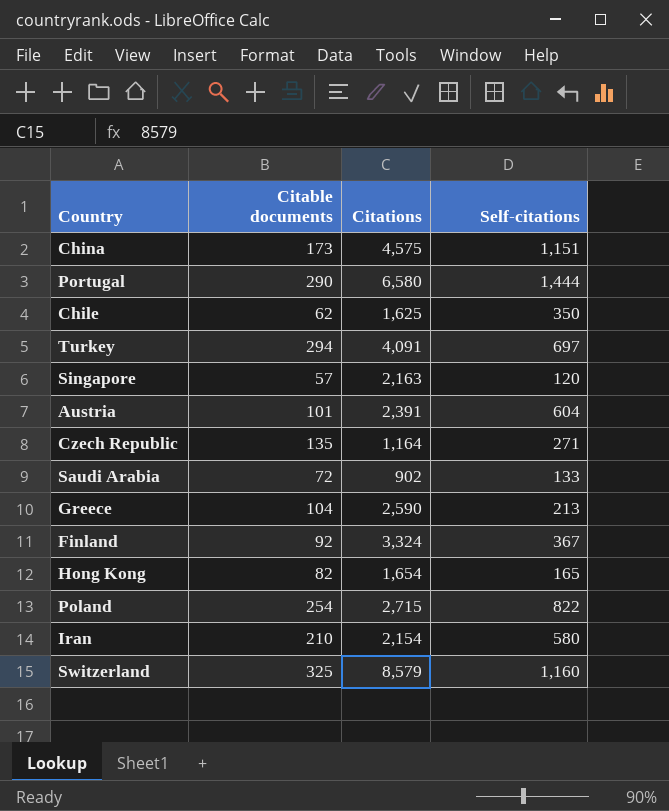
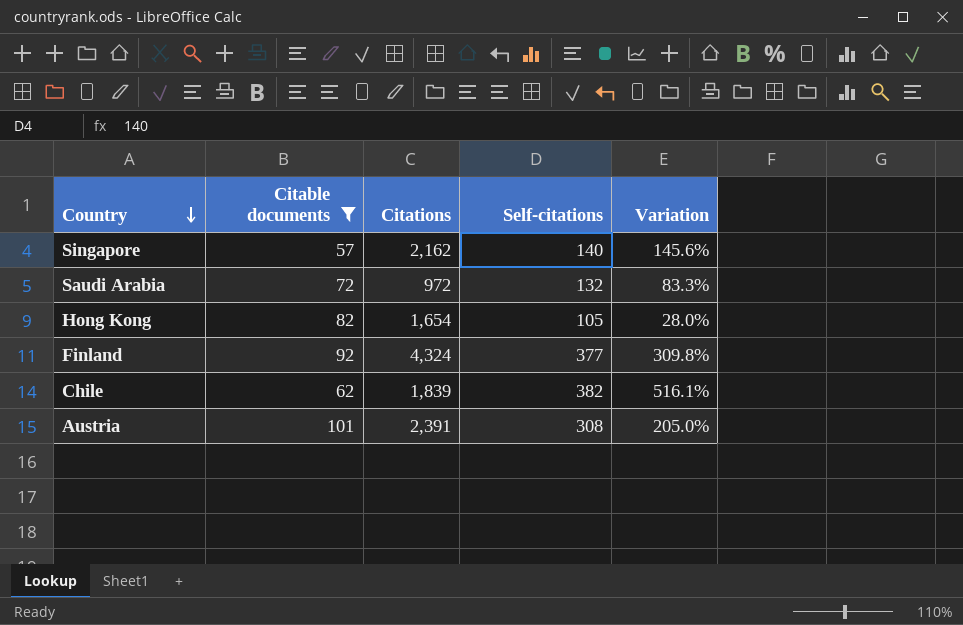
filter: none -> Citable documents <= 101
row order: none -> Country descending
column Variation | formula: none -> ([Self-citations] - [Citable documents]) / [Citable documents]
Singapore | Citations: 2,163 -> 2,162
Singapore | Self-citations: 120 -> 140
Saudi Arabia | Citations: 902 -> 972
Saudi Arabia | Self-citations: 133 -> 132
Hong Kong | Self-citations: 165 -> 105
Finland | Citations: 3,324 -> 4,324
Finland | Self-citations: 367 -> 377
Chile | Citations: 1,625 -> 1,839
Chile | Self-citations: 350 -> 382
Austria | Self-citations: 604 -> 308

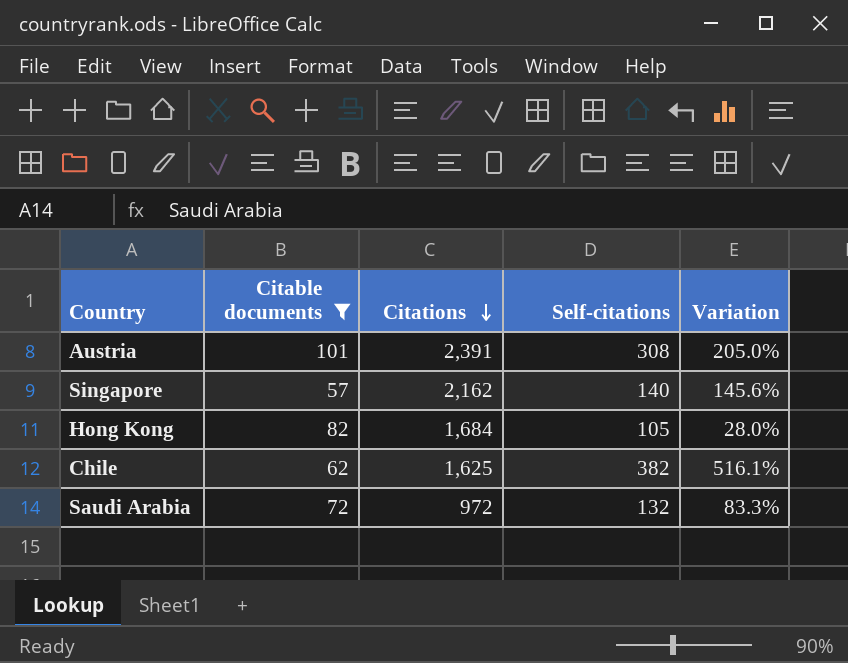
row order: Country descending -> Citations descending
row Finland: 92 | 4,324 | 377 | 309.8% -> none
Hong Kong | Citations: 1,654 -> 1,684
Chile | Citations: 1,839 -> 1,625

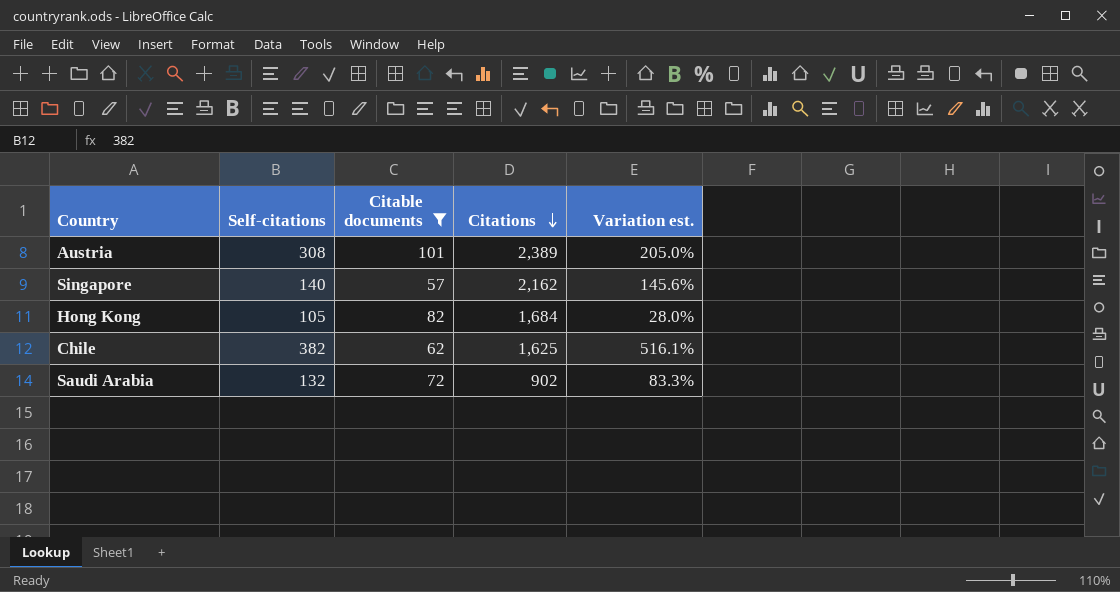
column Self-citations | position: 4 -> 2
column name: Variation -> Variation est.
Austria | Citations: 2,391 -> 2,389
Saudi Arabia | Citations: 972 -> 902

